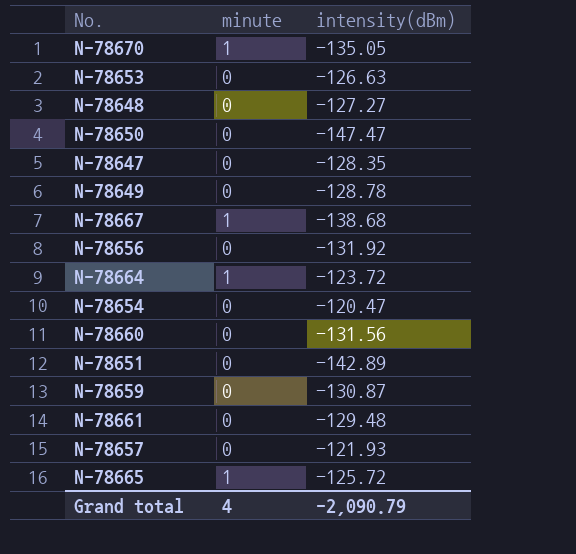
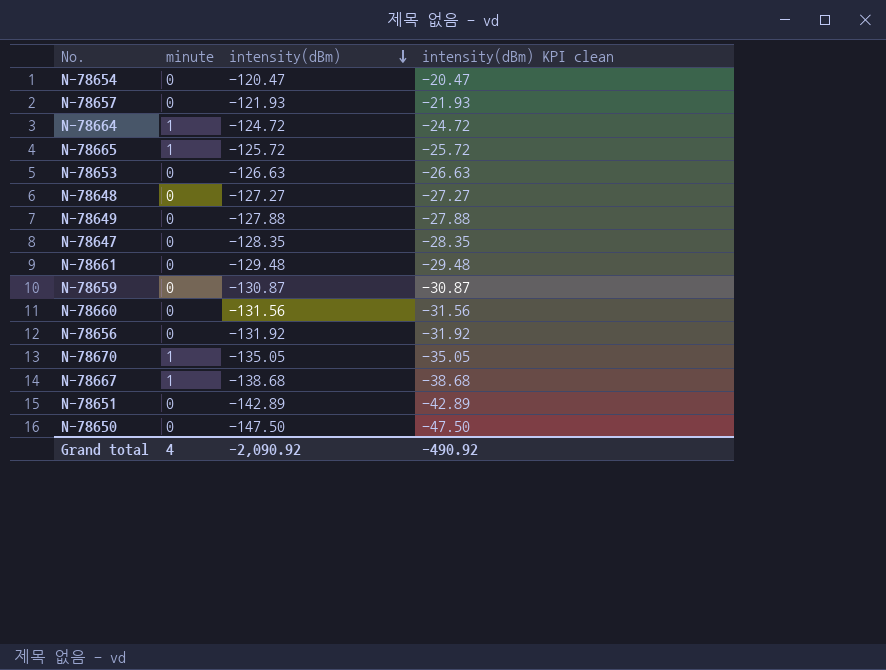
row order: none -> intensity(dBm) descending
column intensity(dBm) KPI clean | formula: none -> [intensity(dBm)] + 100
N-78664 | intensity(dBm): -123.72 -> -124.72
N-78649 | intensity(dBm): -128.78 -> -127.88
N-78650 | intensity(dBm): -147.47 -> -147.50
Grand total | intensity(dBm): -2,090.79 -> -2,090.92

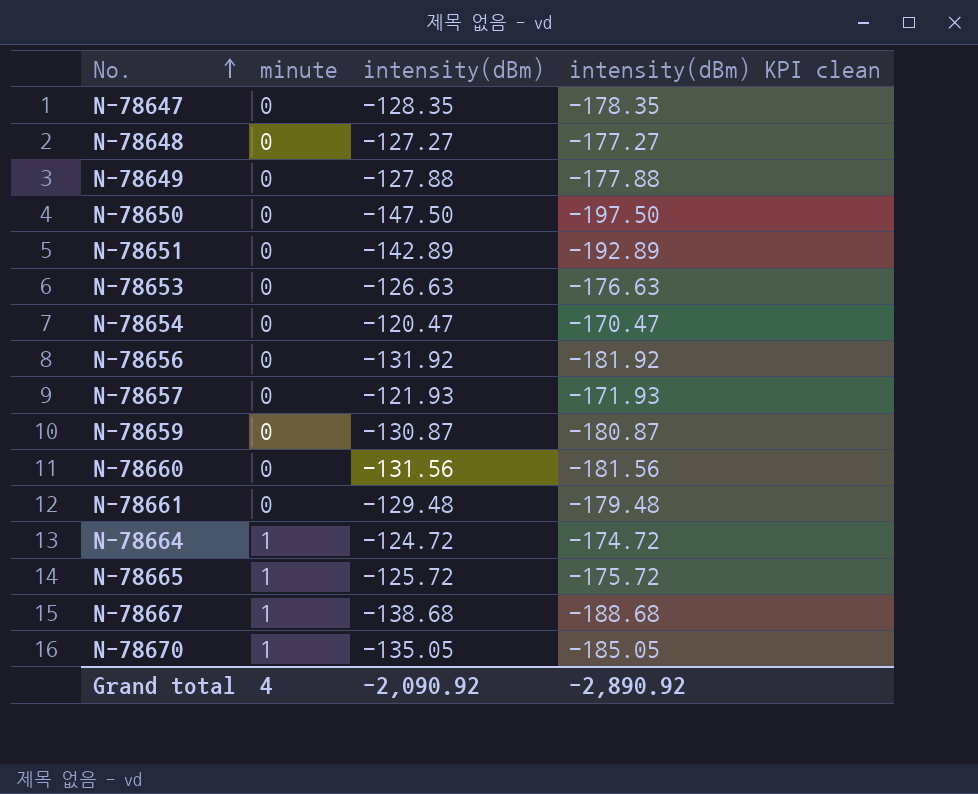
row order: intensity(dBm) descending -> No. ascending
column intensity(dBm) KPI clean | formula: [intensity(dBm)] + 100 -> [intensity(dBm)] - 50
Grand total | intensity(dBm) KPI clean: -490.92 -> -2,890.92

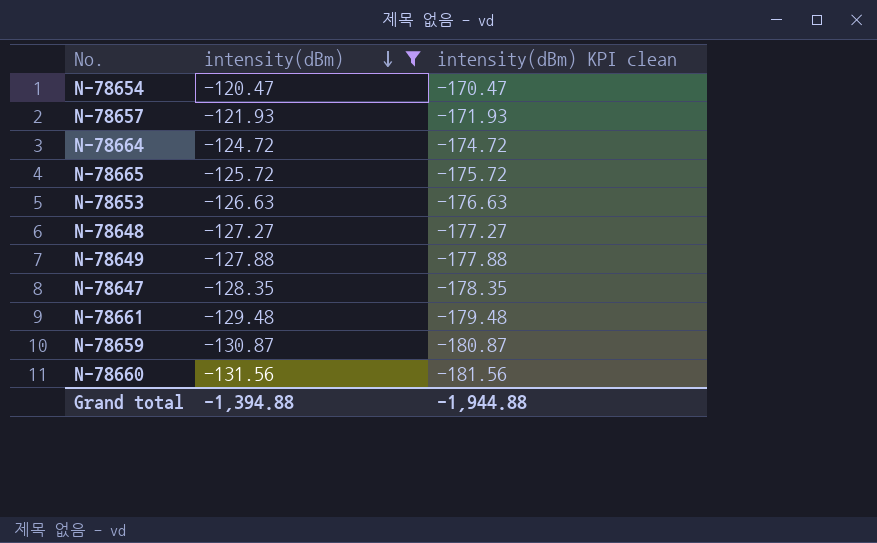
filter: none -> intensity(dBm) >= -131.56
row order: No. ascending -> intensity(dBm) descending
column minute | position: 2 -> none
Grand total | intensity(dBm): -2,090.92 -> -1,394.88
Grand total | intensity(dBm) KPI clean: -2,890.92 -> -1,944.88

